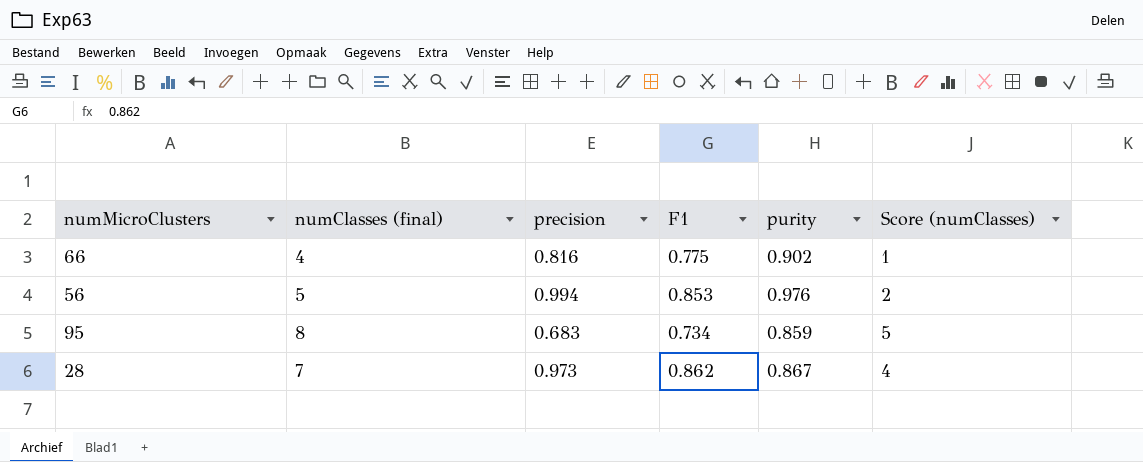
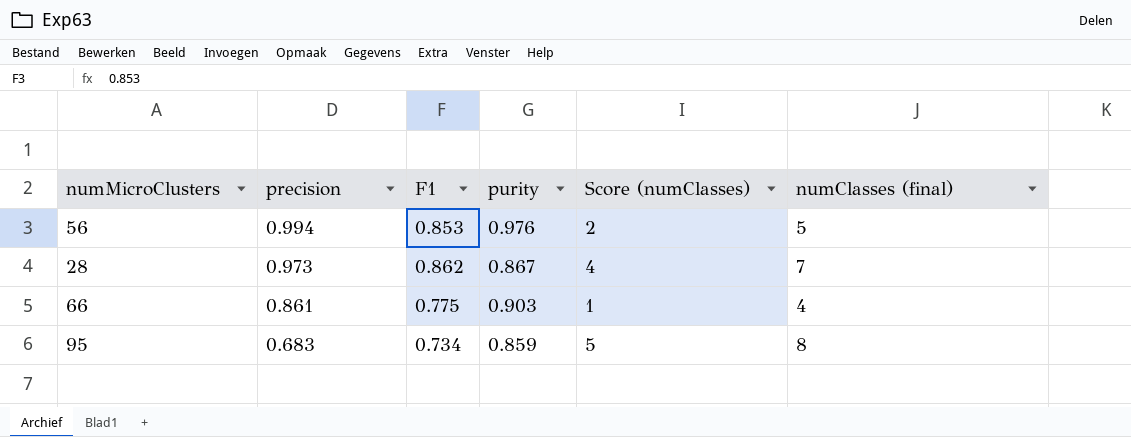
row order: none -> precision descending
column numClasses (final) | position: 2 -> 6
66 | precision: 0.816 -> 0.861
66 | purity: 0.902 -> 0.903

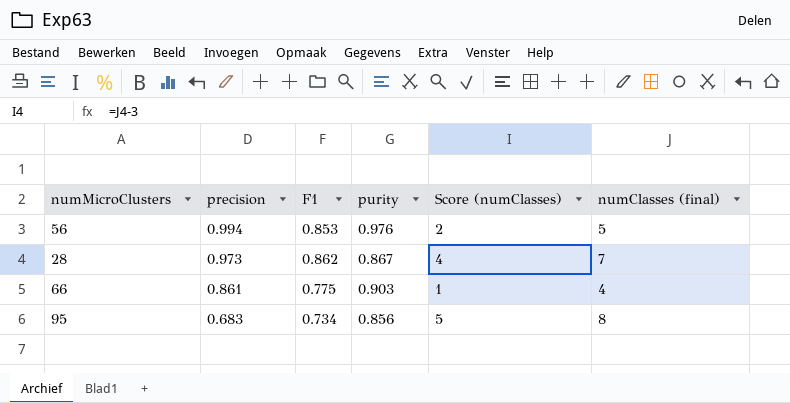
95 | purity: 0.859 -> 0.856

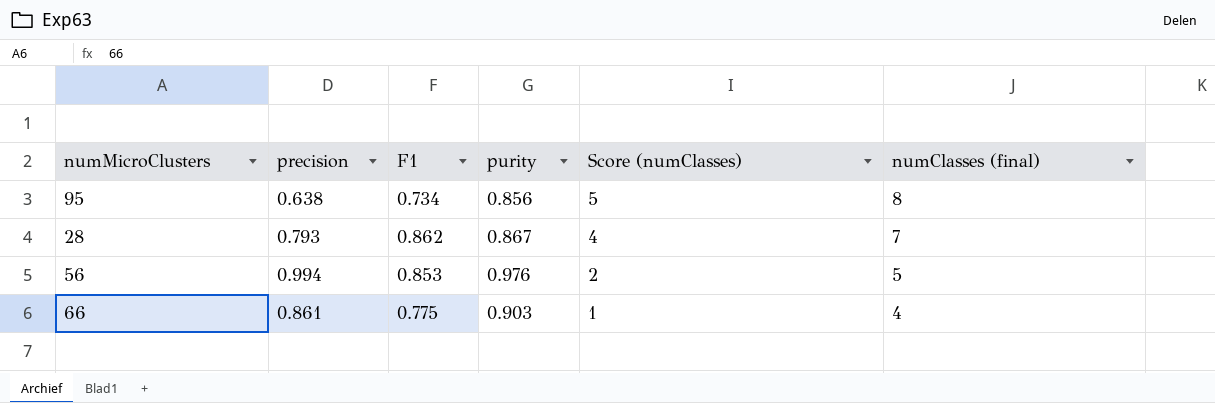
row order: precision descending -> Score (numClasses) descending
95 | precision: 0.683 -> 0.638
28 | precision: 0.973 -> 0.793

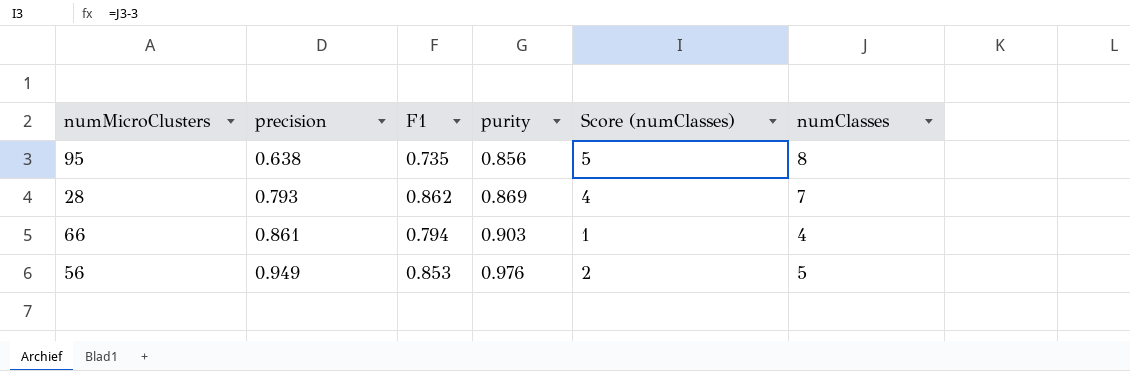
row order: Score (numClasses) descending -> precision ascending
column name: numClasses (final) -> numClasses
95 | F1: 0.734 -> 0.735
28 | purity: 0.867 -> 0.869
66 | F1: 0.775 -> 0.794
56 | precision: 0.994 -> 0.949

